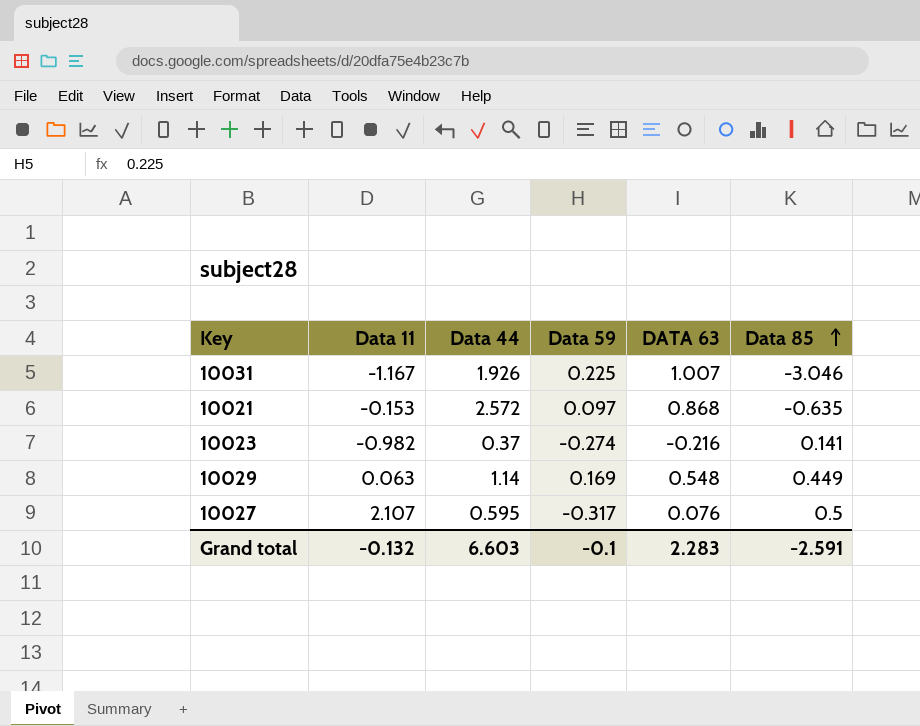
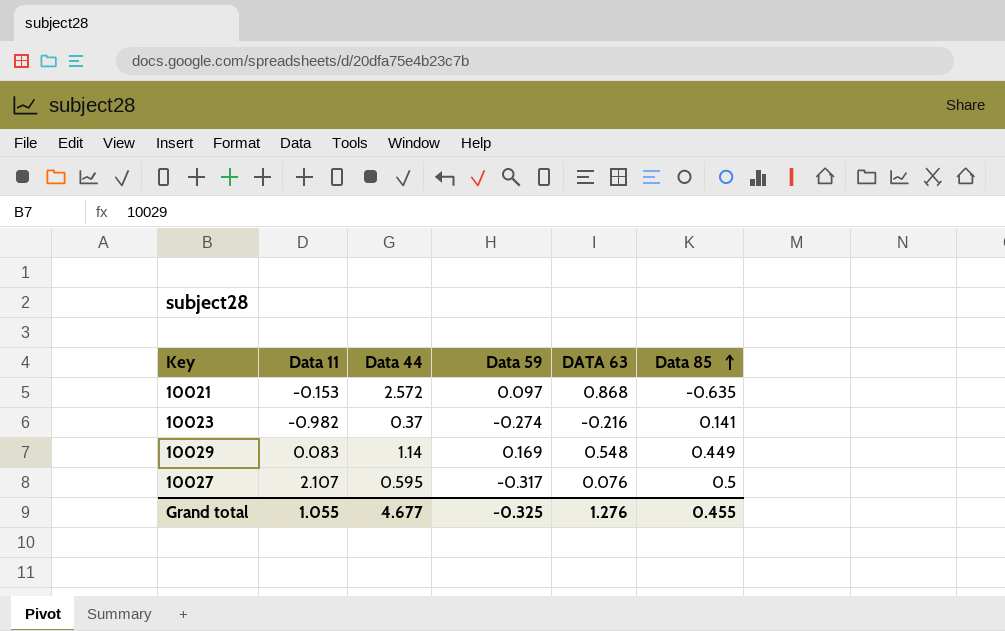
row 10031: -1.167 | 1.926 | 0.225 | 1.007 | -3.046 -> none
10029 | Data 11: 0.063 -> 0.083
Grand total | Data 11: -0.132 -> 1.055
Grand total | Data 44: 6.603 -> 4.677
Grand total | Data 59: -0.1 -> -0.325
Grand total | DATA 63: 2.283 -> 1.276
Grand total | Data 85: -2.591 -> 0.455

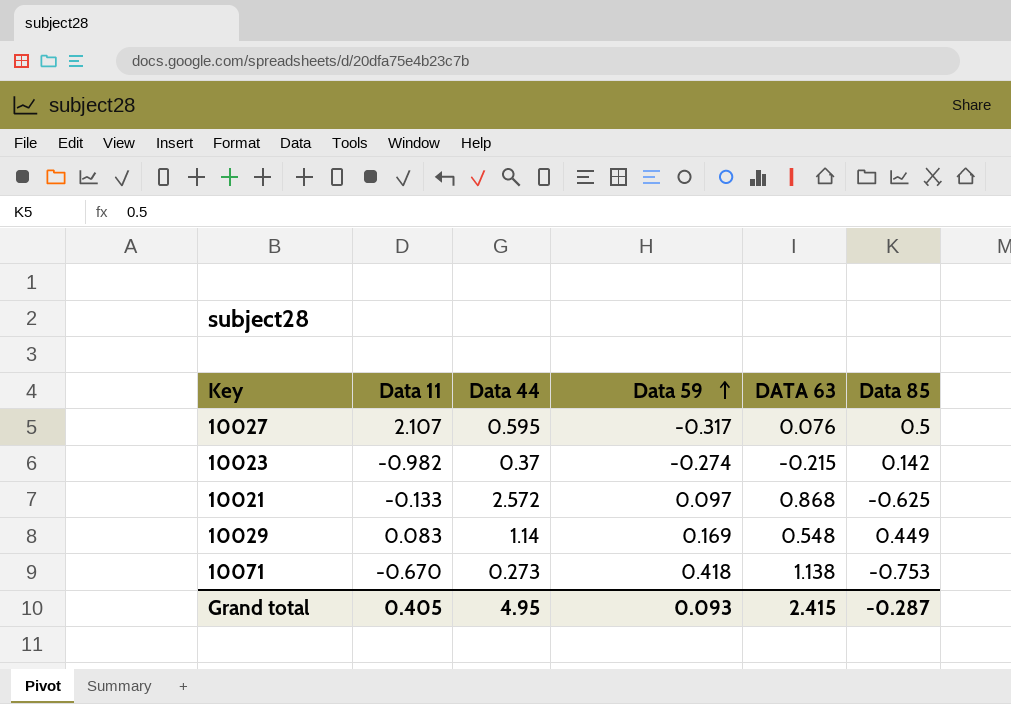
row order: Data 85 ascending -> Data 59 ascending
10023 | DATA 63: -0.216 -> -0.215
10023 | Data 85: 0.141 -> 0.142
10021 | Data 11: -0.153 -> -0.133
10021 | Data 85: -0.635 -> -0.625
row 10071: none -> -0.670 | 0.273 | 0.418 | 1.138 | -0.753
Grand total | Data 11: 1.055 -> 0.405
Grand total | Data 44: 4.677 -> 4.95
Grand total | Data 59: -0.325 -> 0.093
Grand total | DATA 63: 1.276 -> 2.415
Grand total | Data 85: 0.455 -> -0.287

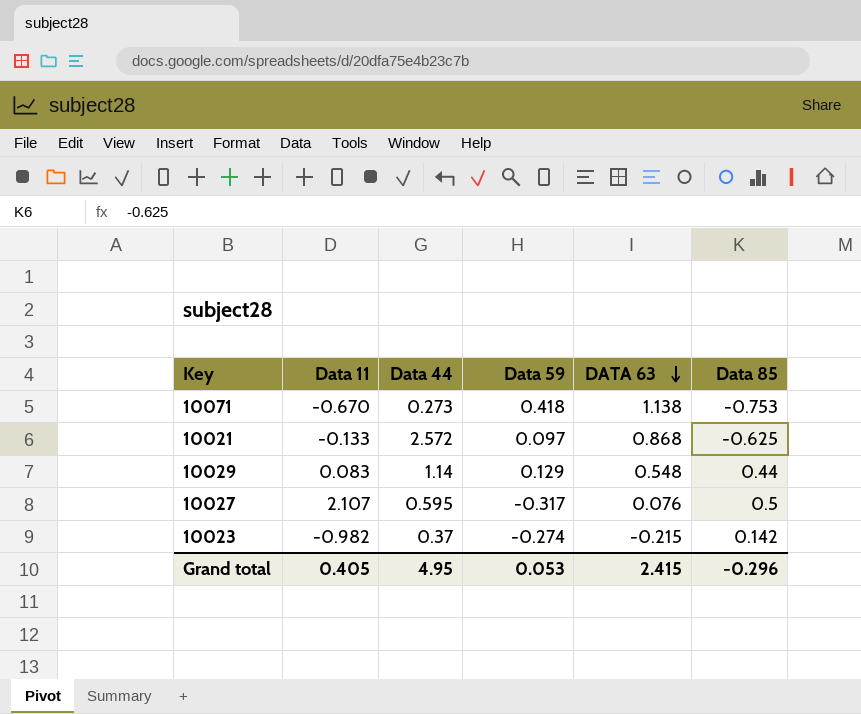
row order: Data 59 ascending -> DATA 63 descending
10029 | Data 59: 0.169 -> 0.129
10029 | Data 85: 0.449 -> 0.44
Grand total | Data 59: 0.093 -> 0.053
Grand total | Data 85: -0.287 -> -0.296

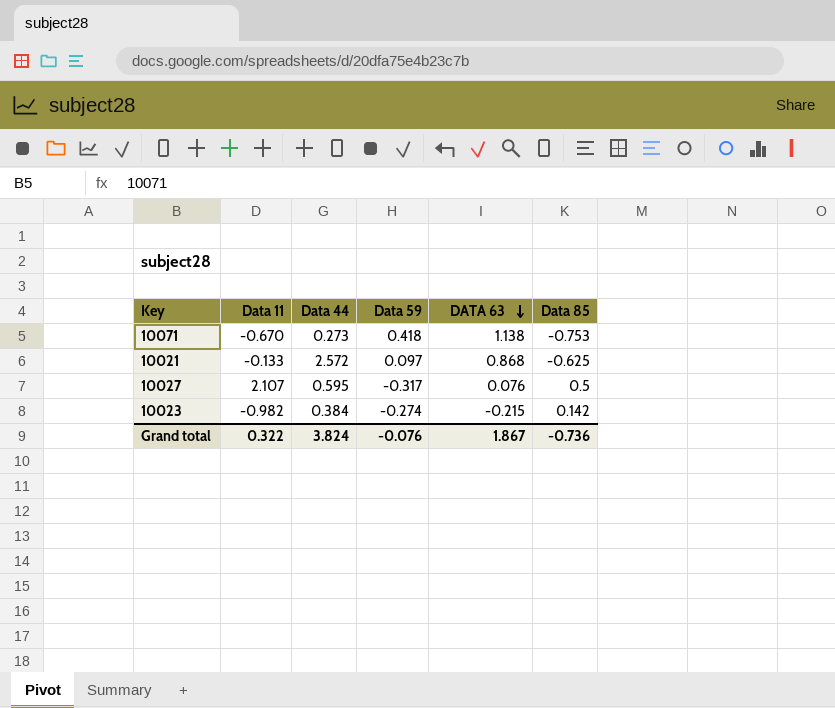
row 10029: 0.083 | 1.14 | 0.129 | 0.548 | 0.44 -> none
10023 | Data 44: 0.37 -> 0.384
Grand total | Data 11: 0.405 -> 0.322
Grand total | Data 44: 4.95 -> 3.824
Grand total | Data 59: 0.053 -> -0.076
Grand total | DATA 63: 2.415 -> 1.867
Grand total | Data 85: -0.296 -> -0.736

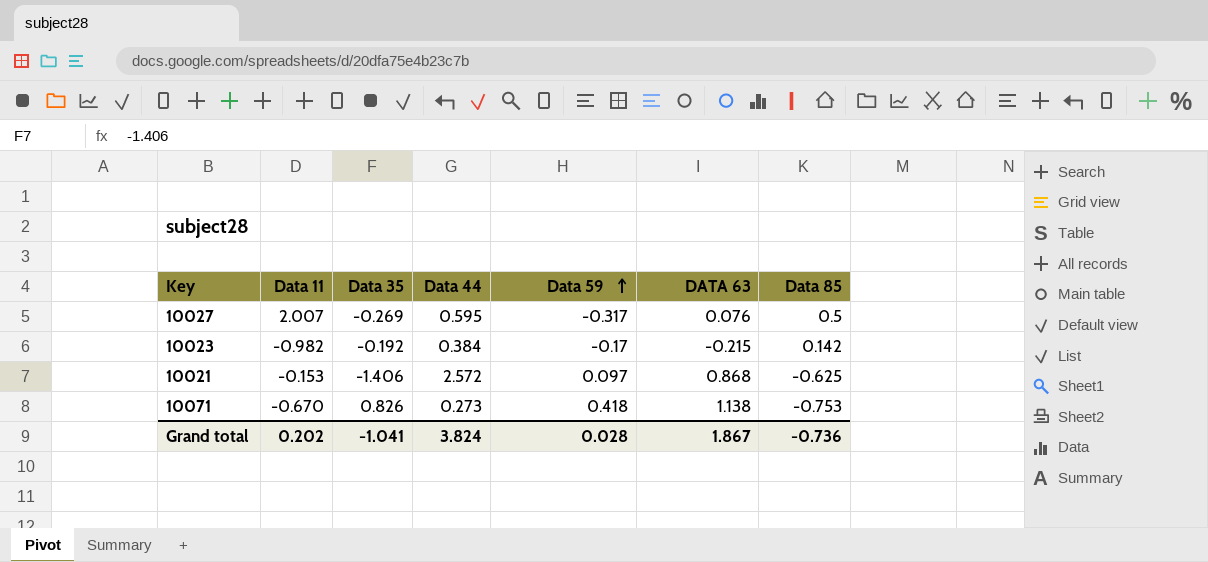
row order: DATA 63 descending -> Data 59 ascending
column Data 35 | position: none -> 3
10027 | Data 11: 2.107 -> 2.007
10023 | Data 59: -0.274 -> -0.17
10021 | Data 11: -0.133 -> -0.153
Grand total | Data 11: 0.322 -> 0.202
Grand total | Data 59: -0.076 -> 0.028

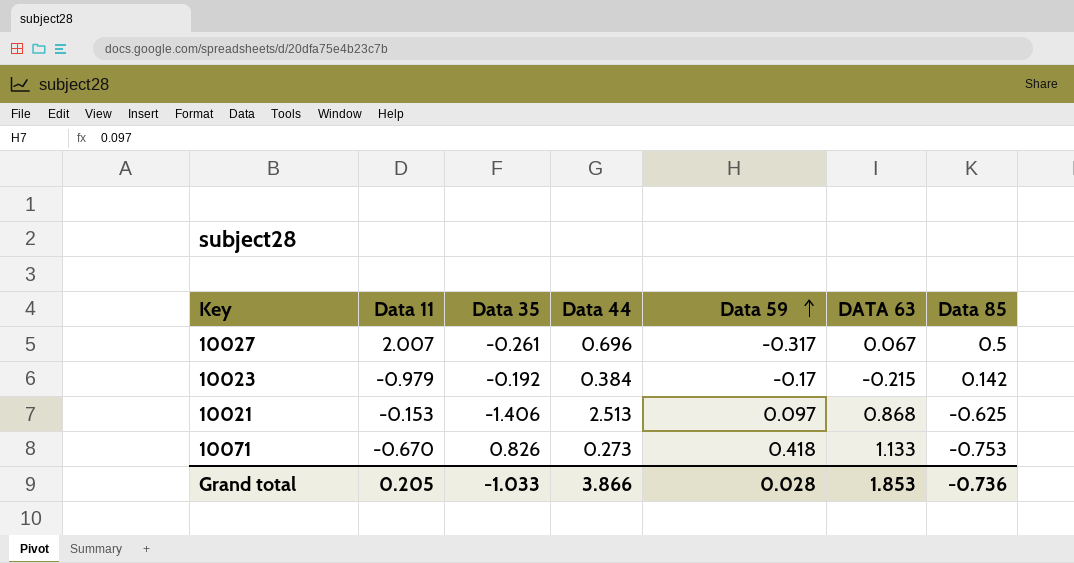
10027 | Data 35: -0.269 -> -0.261
10027 | Data 44: 0.595 -> 0.696
10027 | DATA 63: 0.076 -> 0.067
10023 | Data 11: -0.982 -> -0.979
10021 | Data 44: 2.572 -> 2.513
10071 | DATA 63: 1.138 -> 1.133
Grand total | Data 11: 0.202 -> 0.205
Grand total | Data 35: -1.041 -> -1.033
Grand total | Data 44: 3.824 -> 3.866
Grand total | DATA 63: 1.867 -> 1.853

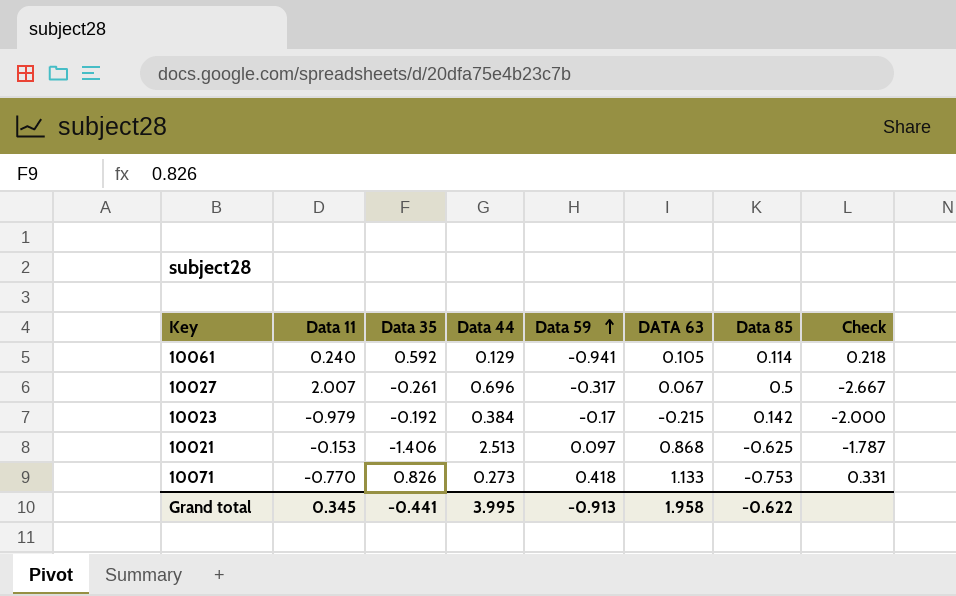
column Check | formula: none -> [Data 44] / [Data 35]
row 10061: none -> 0.240 | 0.592 | 0.129 | -0.941 | 0.105 | 0.114 | 0.218
10071 | Data 11: -0.670 -> -0.770
Grand total | Data 11: 0.205 -> 0.345
Grand total | Data 35: -1.033 -> -0.441
Grand total | Data 44: 3.866 -> 3.995
Grand total | Data 59: 0.028 -> -0.913
Grand total | DATA 63: 1.853 -> 1.958
Grand total | Data 85: -0.736 -> -0.622

